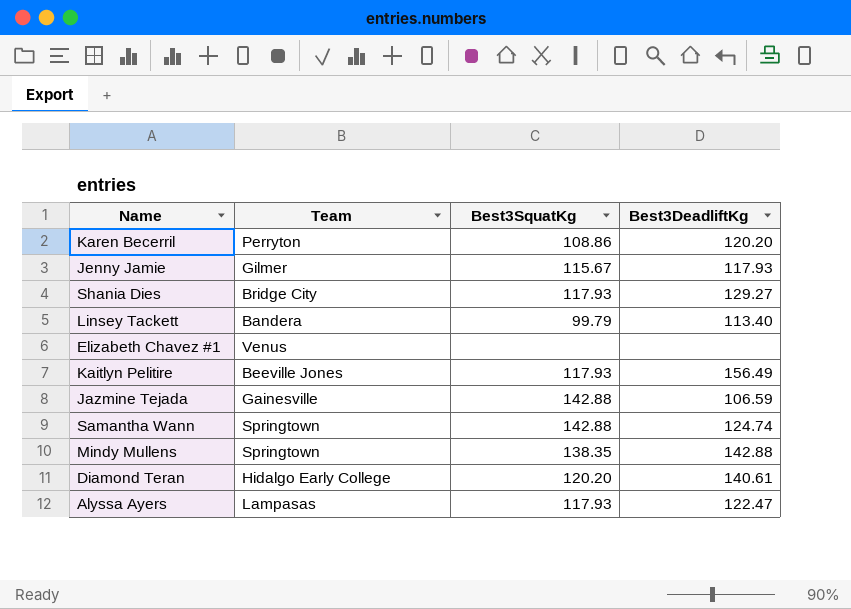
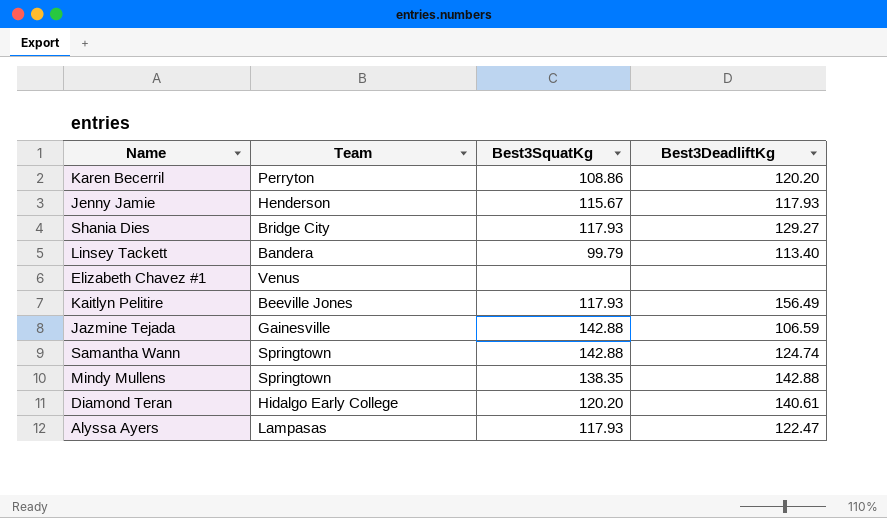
Jenny Jamie | Team: Gilmer -> Henderson

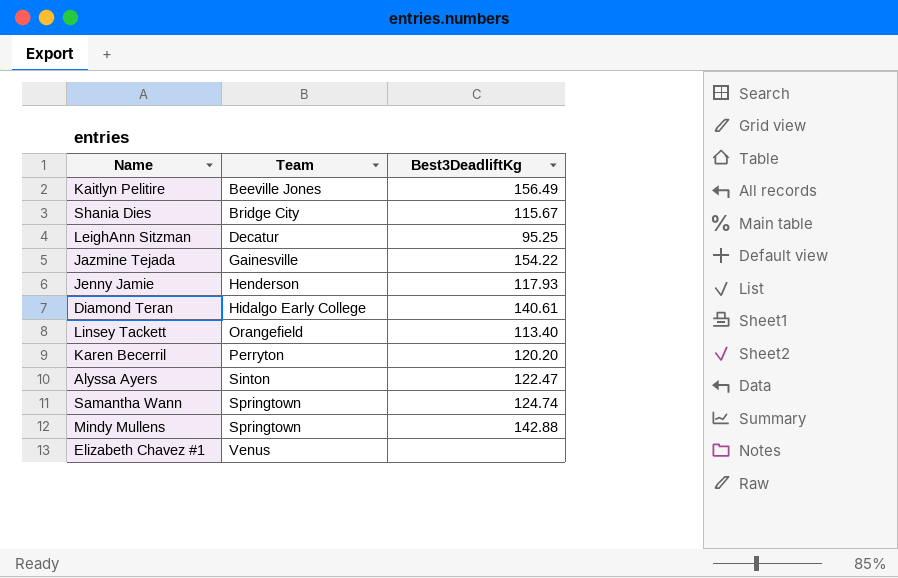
row order: none -> Team ascending
column Best3SquatKg | position: 3 -> none
Shania Dies | Best3DeadliftKg: 129.27 -> 115.67
row LeighAnn Sitzman: none -> Decatur | 95.25
Jazmine Tejada | Best3DeadliftKg: 106.59 -> 154.22
Linsey Tackett | Team: Bandera -> Orangefield
Alyssa Ayers | Team: Lampasas -> Sinton

